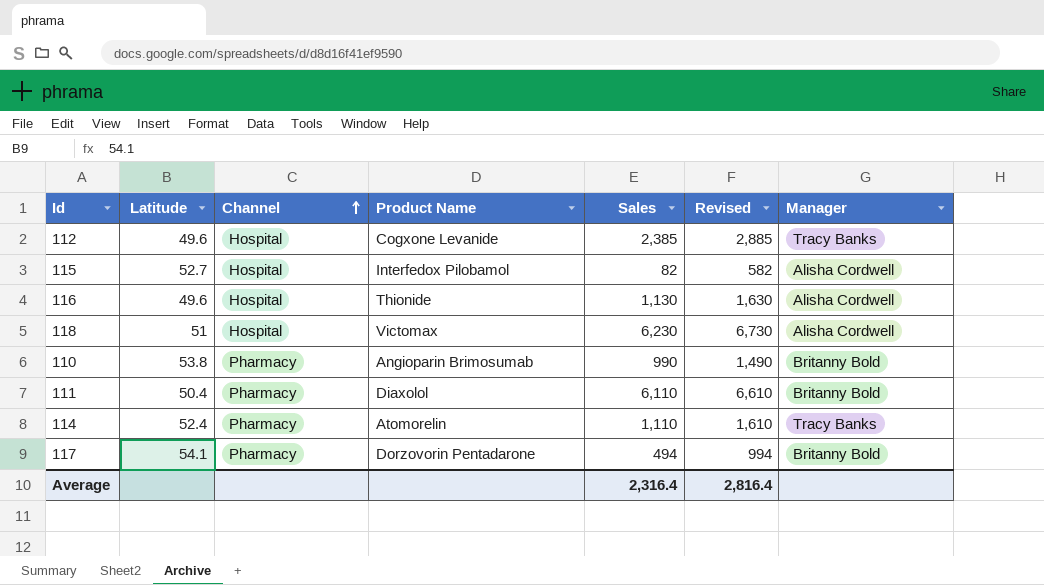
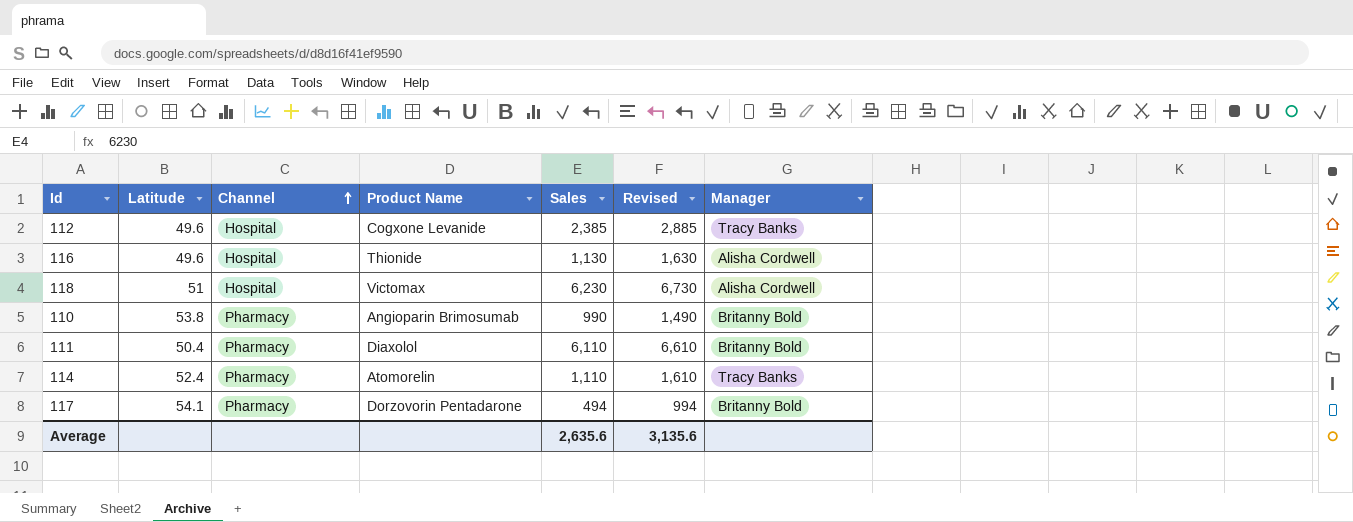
row 115: 52.7 | Hospital | Interfedox Pilobamol | 82 | 582 | Alisha Cordwell -> none
Average | Sales: 2,316.4 -> 2,635.6
Average | Revised: 2,816.4 -> 3,135.6

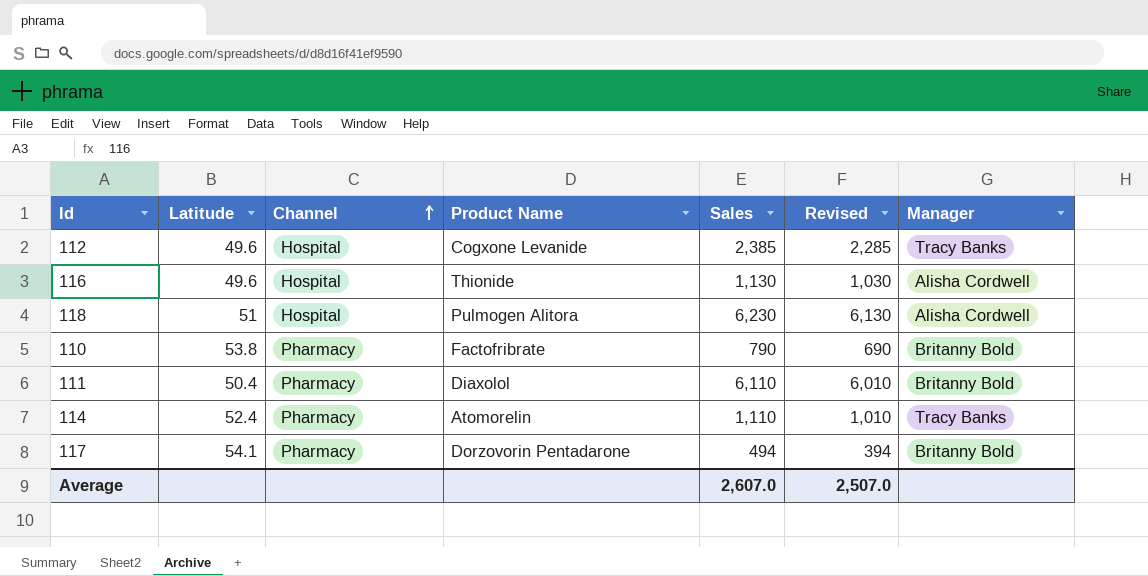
column Revised | formula: [Sales] + 500 -> [Sales] - 100
118 | Product Name: Victomax -> Pulmogen Alitora
110 | Product Name: Angioparin Brimosumab -> Factofribrate
110 | Sales: 990 -> 790
Average | Sales: 2,635.6 -> 2,607.0
Average | Revised: 3,135.6 -> 2,507.0

